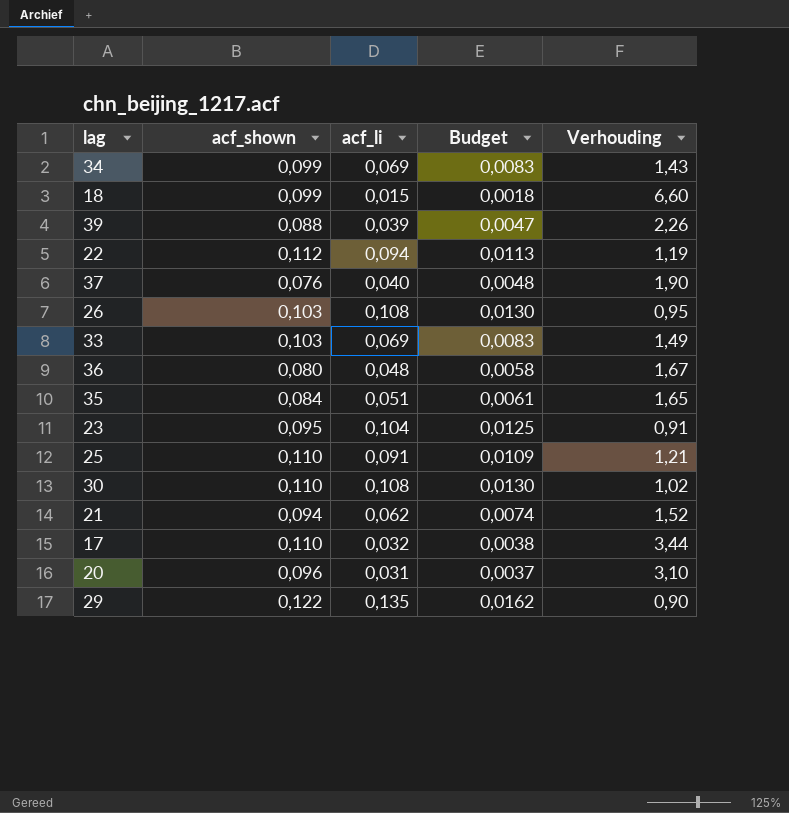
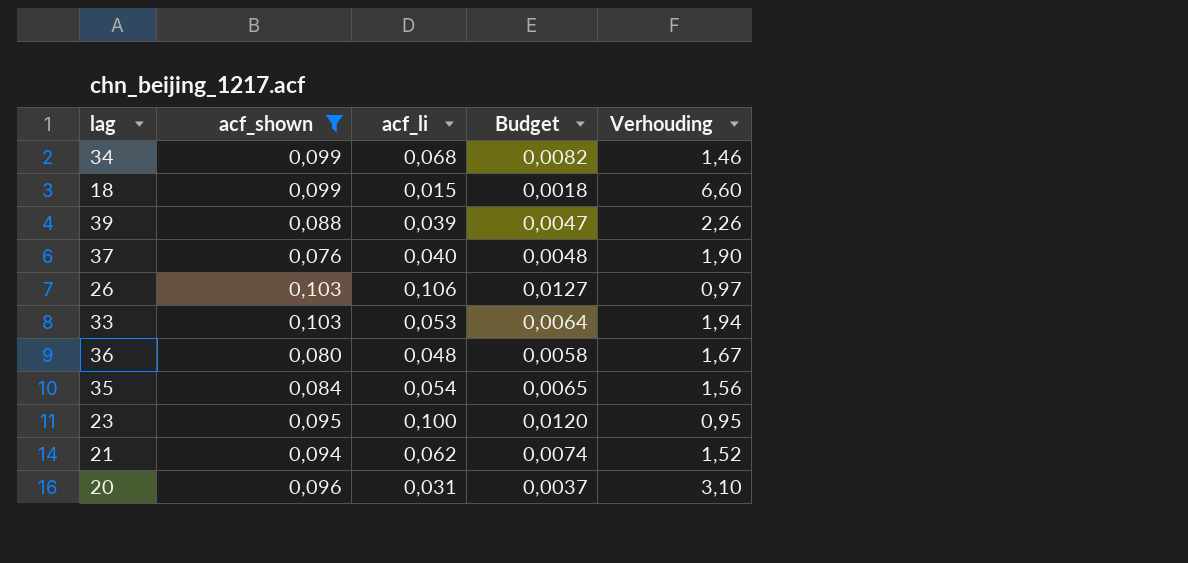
filter: none -> acf_shown <= 0,103
34 | acf_li: 0,069 -> 0,068
34 | Budget: 0,0083 -> 0,0082
34 | Verhouding: 1,43 -> 1,46
26 | acf_li: 0,108 -> 0,106
26 | Budget: 0,0130 -> 0,0127
26 | Verhouding: 0,95 -> 0,97
33 | acf_li: 0,069 -> 0,053
33 | Budget: 0,0083 -> 0,0064
33 | Verhouding: 1,49 -> 1,94
35 | acf_li: 0,051 -> 0,054
35 | Budget: 0,0061 -> 0,0065
35 | Verhouding: 1,65 -> 1,56
23 | acf_li: 0,104 -> 0,100
23 | Budget: 0,0125 -> 0,0120
23 | Verhouding: 0,91 -> 0,95

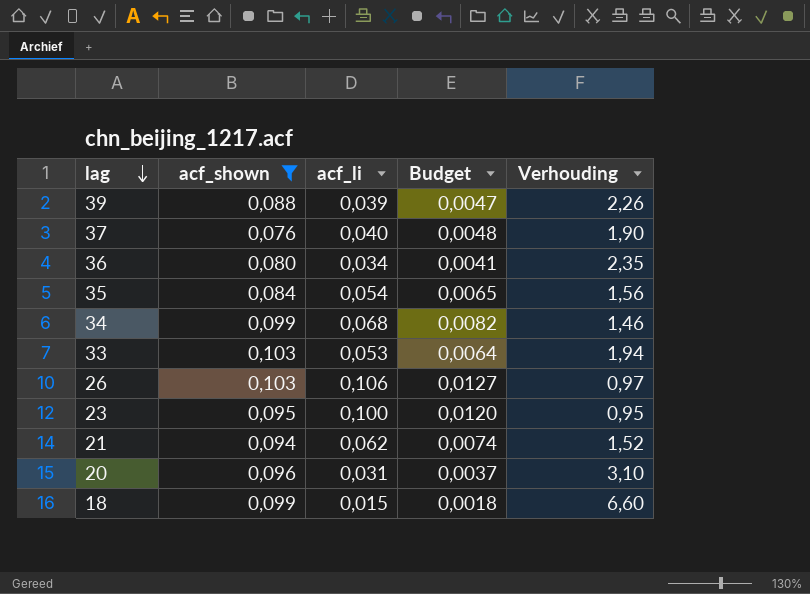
row order: none -> lag descending
36 | acf_li: 0,048 -> 0,034
36 | Budget: 0,0058 -> 0,0041
36 | Verhouding: 1,67 -> 2,35

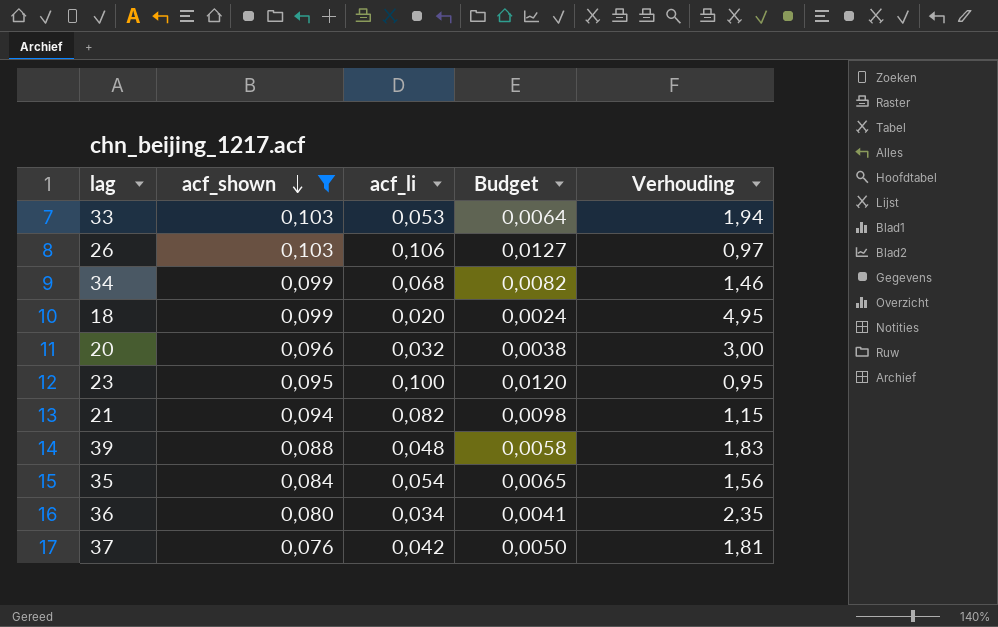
row order: lag descending -> acf_shown descending
18 | acf_li: 0,015 -> 0,020
18 | Budget: 0,0018 -> 0,0024
18 | Verhouding: 6,60 -> 4,95
20 | acf_li: 0,031 -> 0,032
20 | Budget: 0,0037 -> 0,0038
20 | Verhouding: 3,10 -> 3,00
21 | acf_li: 0,062 -> 0,082
21 | Budget: 0,0074 -> 0,0098
21 | Verhouding: 1,52 -> 1,15
39 | acf_li: 0,039 -> 0,048
39 | Budget: 0,0047 -> 0,0058
39 | Verhouding: 2,26 -> 1,83
37 | acf_li: 0,040 -> 0,042
37 | Budget: 0,0048 -> 0,0050
37 | Verhouding: 1,90 -> 1,81

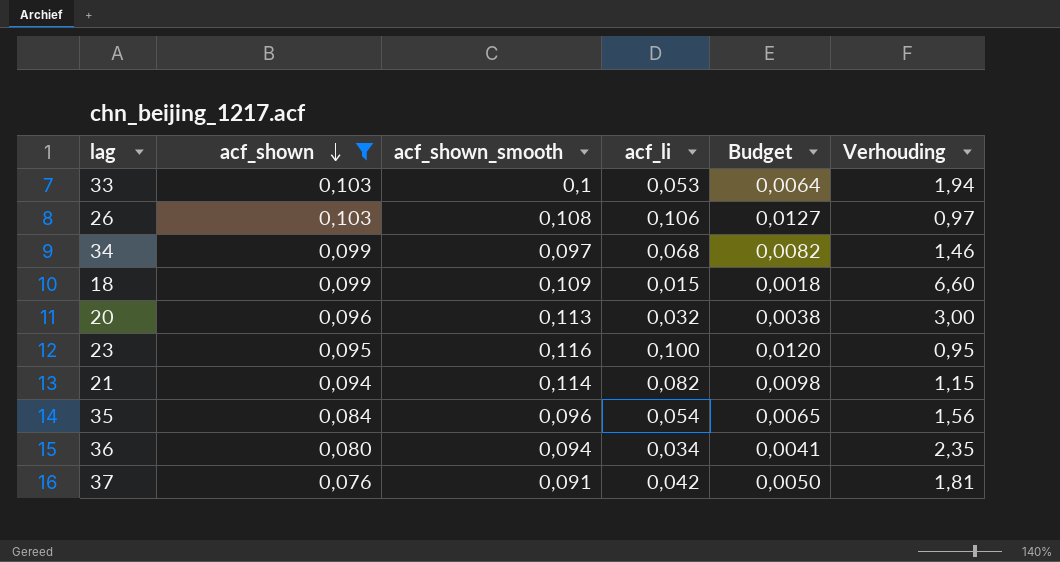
column acf_shown_smooth | position: none -> 3
row 39: 0,088 | 0,048 | 0,0058 | 1,83 -> none
18 | acf_li: 0,020 -> 0,015
18 | Budget: 0,0024 -> 0,0018
18 | Verhouding: 4,95 -> 6,60

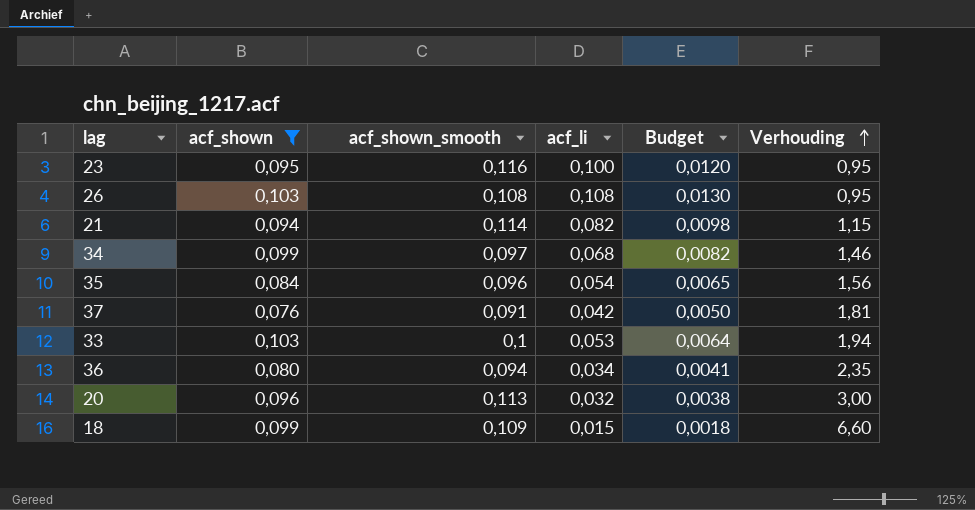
row order: acf_shown descending -> Verhouding ascending
26 | acf_li: 0,106 -> 0,108
26 | Budget: 0,0127 -> 0,0130
26 | Verhouding: 0,97 -> 0,95

